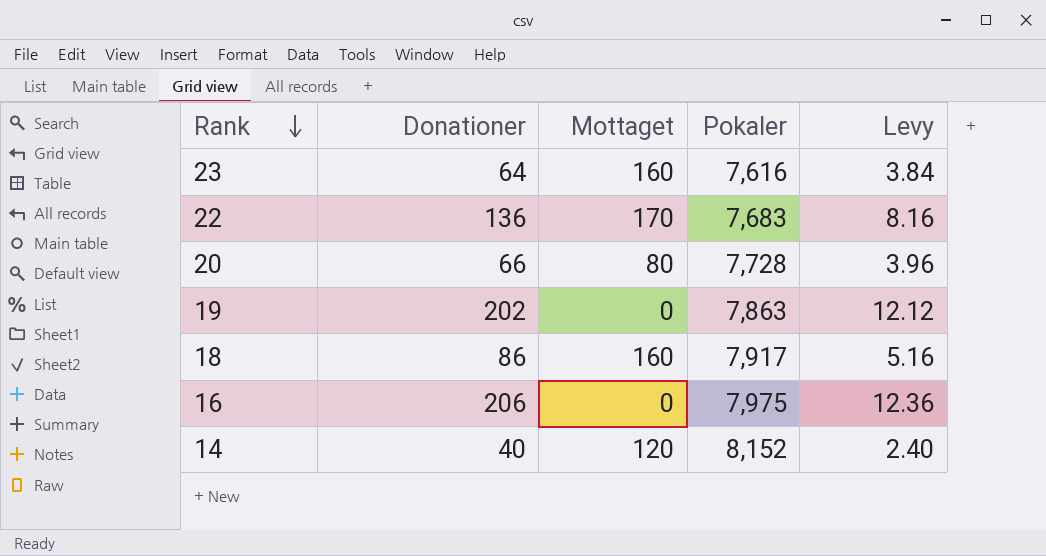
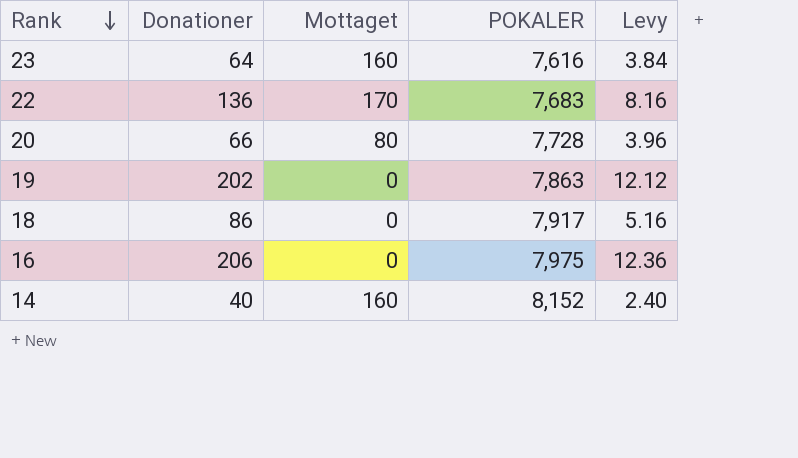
column name: Pokaler -> POKALER
18 | Mottaget: 160 -> 0
14 | Mottaget: 120 -> 160

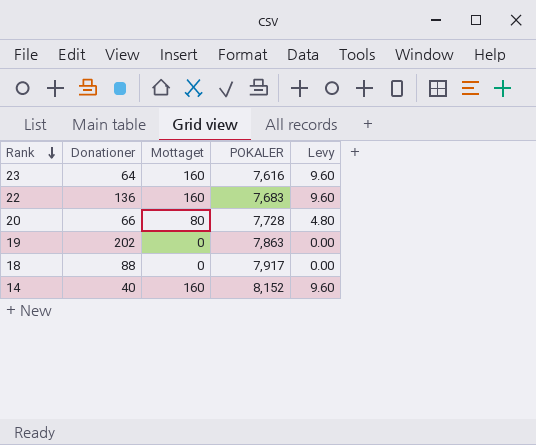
column Levy | formula: [Donationer] * 0.06 -> [Mottaget] * 0.06
row 16: 206 | 0 | 7,975 | 12.36 -> none
22 | Mottaget: 170 -> 160
18 | Donationer: 86 -> 88

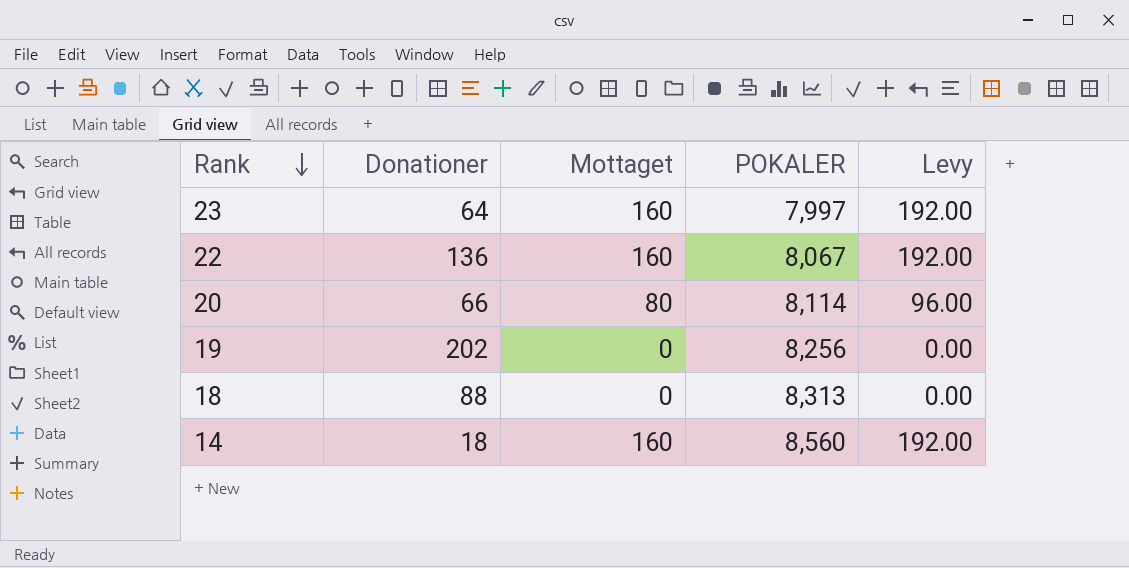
column Levy | formula: [Mottaget] * 0.06 -> [Mottaget] * 1.2
23 | POKALER: 7,616 -> 7,997
22 | POKALER: 7,683 -> 8,067
20 | POKALER: 7,728 -> 8,114
19 | POKALER: 7,863 -> 8,256
18 | POKALER: 7,917 -> 8,313
14 | Donationer: 40 -> 18
14 | POKALER: 8,152 -> 8,560

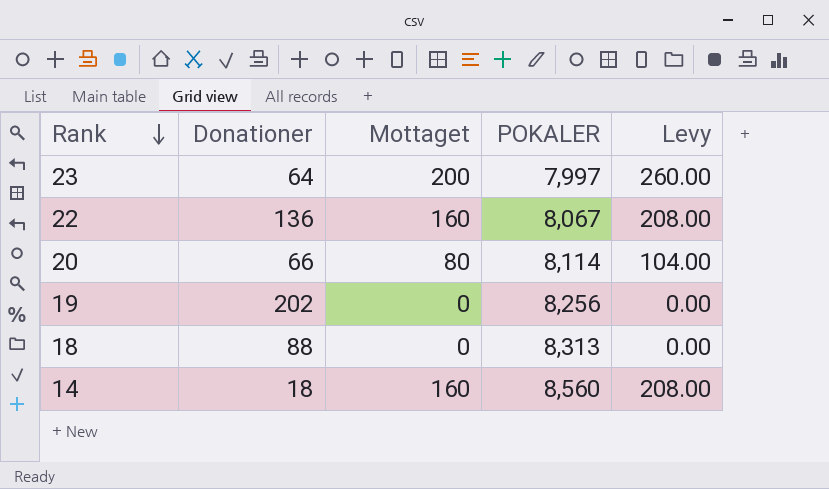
column Levy | formula: [Mottaget] * 1.2 -> [Mottaget] * 1.3
23 | Mottaget: 160 -> 200

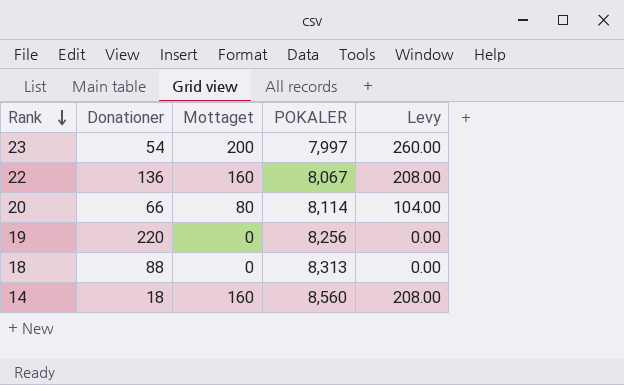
23 | Donationer: 64 -> 54
19 | Donationer: 202 -> 220

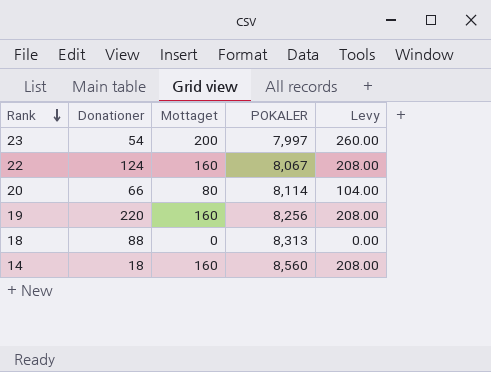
22 | Donationer: 136 -> 124
19 | Mottaget: 0 -> 160
19 | Levy: 0.00 -> 208.00

